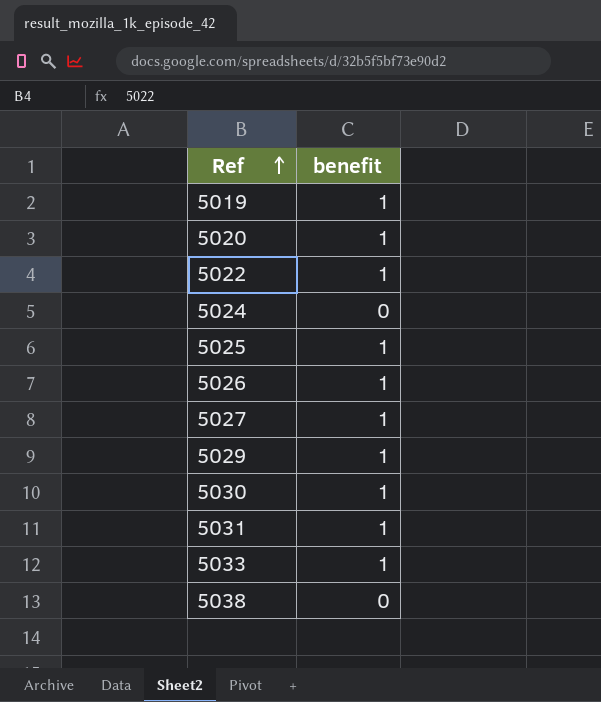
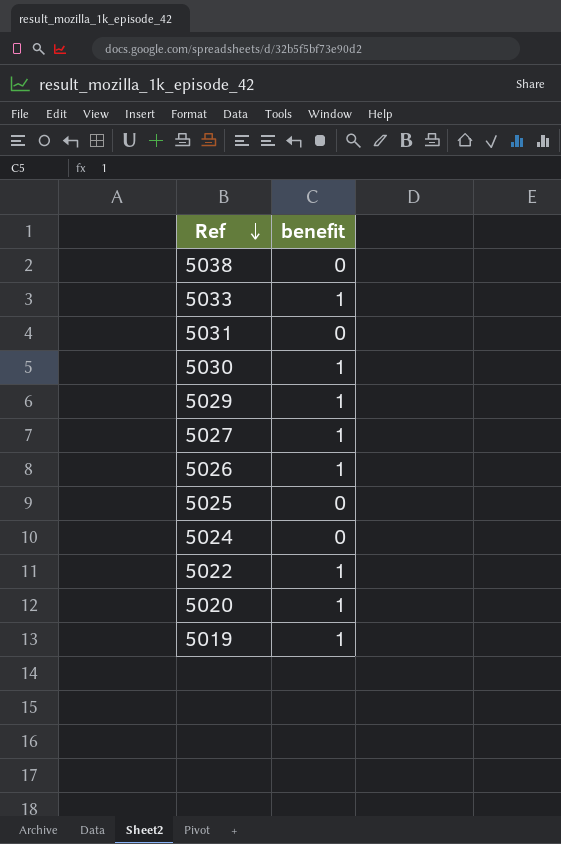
row order: Ref ascending -> Ref descending
5031 | benefit: 1 -> 0
5025 | benefit: 1 -> 0

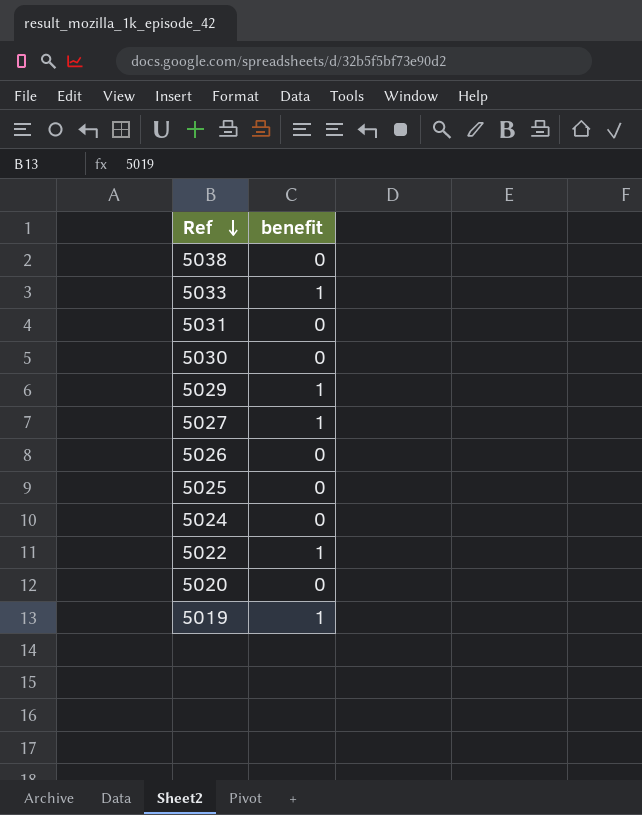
5030 | benefit: 1 -> 0
5026 | benefit: 1 -> 0
5020 | benefit: 1 -> 0

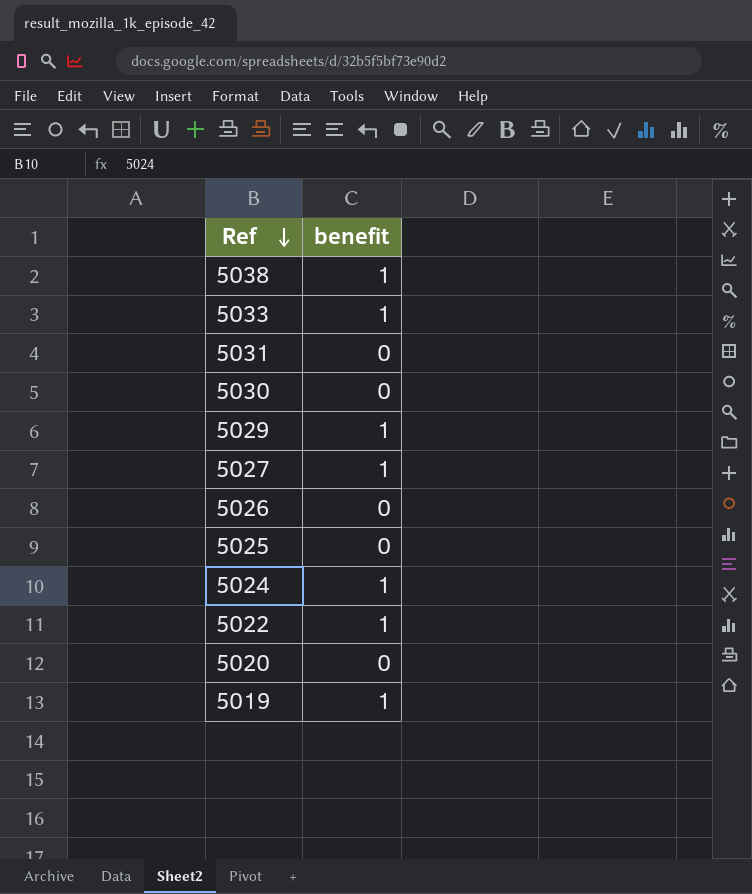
5038 | benefit: 0 -> 1
5024 | benefit: 0 -> 1

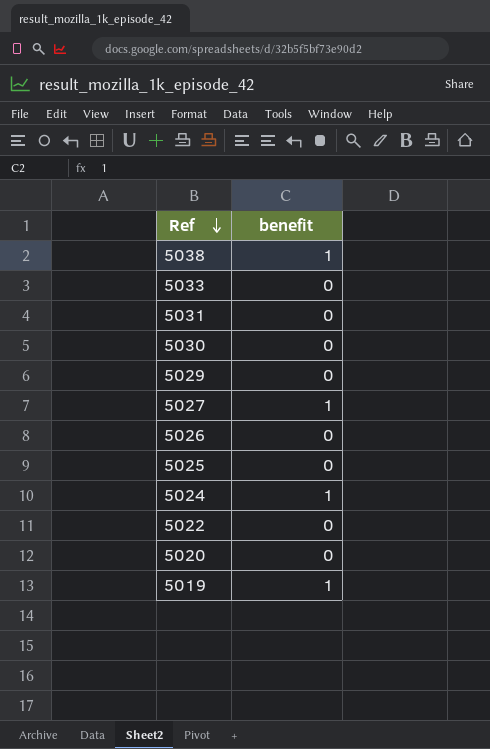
5033 | benefit: 1 -> 0
5029 | benefit: 1 -> 0
5022 | benefit: 1 -> 0

